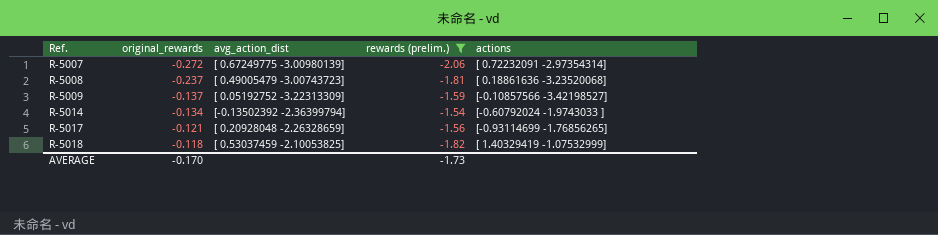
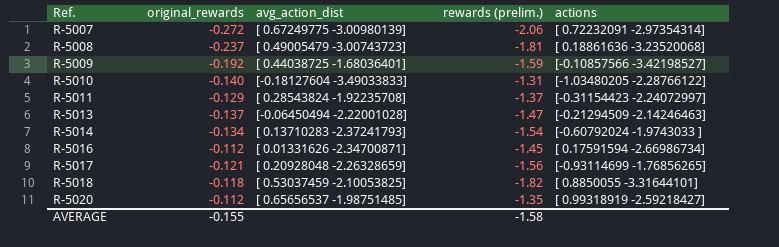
filter: rewards (prelim.) <= -1.54 -> none
R-5009 | original_rewards: -0.137 -> -0.192
R-5009 | avg_action_dist: [ 0.05192752 -3.22313309] -> [ 0.44038725 -1.68036401]
R-5014 | avg_action_dist: [-0.13502392 -2.36399794] -> [ 0.13710283 -2.37241793]
R-5018 | actions: [ 1.40329419 -1.07532999] -> [ 0.8850055 -3.31644101]
AVERAGE | original_rewards: -0.170 -> -0.155
AVERAGE | rewards (prelim.): -1.73 -> -1.58

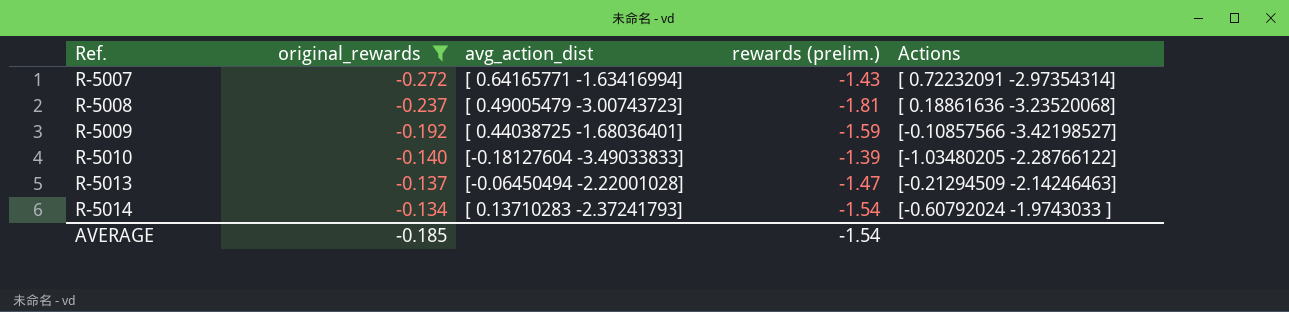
filter: none -> original_rewards <= -0.134
column name: actions -> Actions
R-5007 | avg_action_dist: [ 0.67249775 -3.00980139] -> [ 0.64165771 -1.63416994]
R-5007 | rewards (prelim.): -2.06 -> -1.43
R-5010 | rewards (prelim.): -1.31 -> -1.39
AVERAGE | original_rewards: -0.155 -> -0.185
AVERAGE | rewards (prelim.): -1.58 -> -1.54

